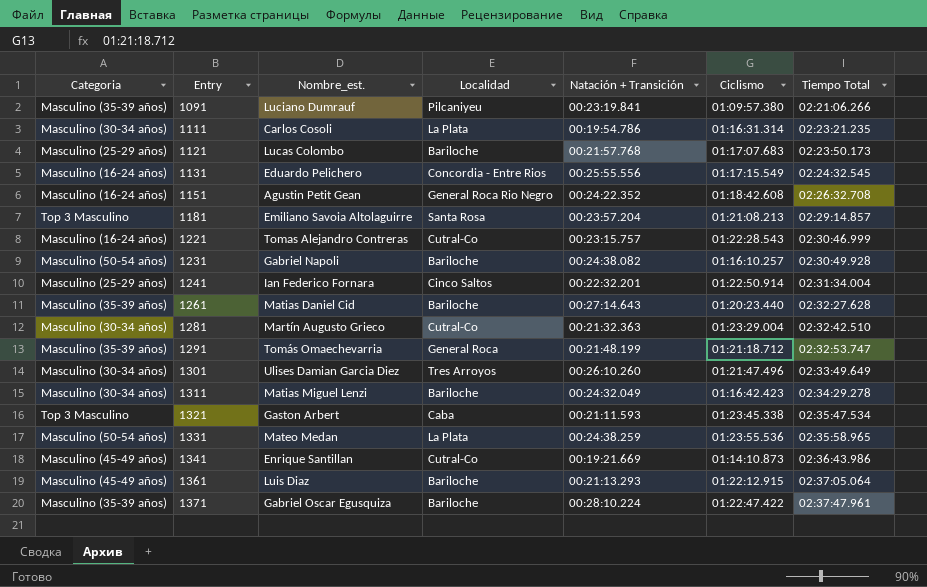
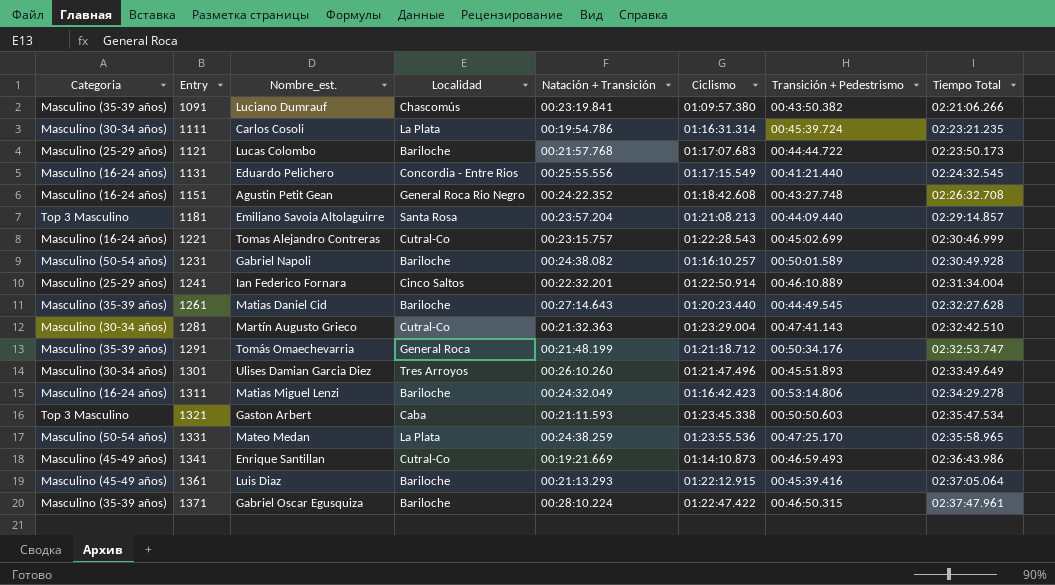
column Transición + Pedestrismo | position: none -> 7
1091 | Localidad: Pilcaniyeu -> Chascomús
1311 | Categoria: Masculino (30-34 años) -> Masculino (16-24 años)

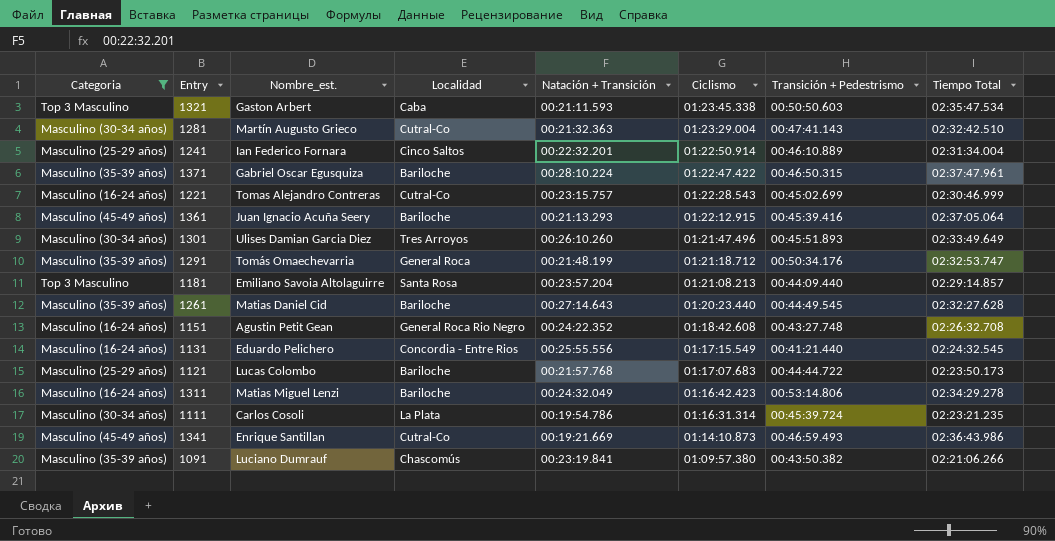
filter: none -> Categoria != Masculino (50-54 años)
row order: Entry ascending -> Ciclismo descending
1361 | Nombre_est.: Luis Diaz -> Juan Ignacio Acuña Seery

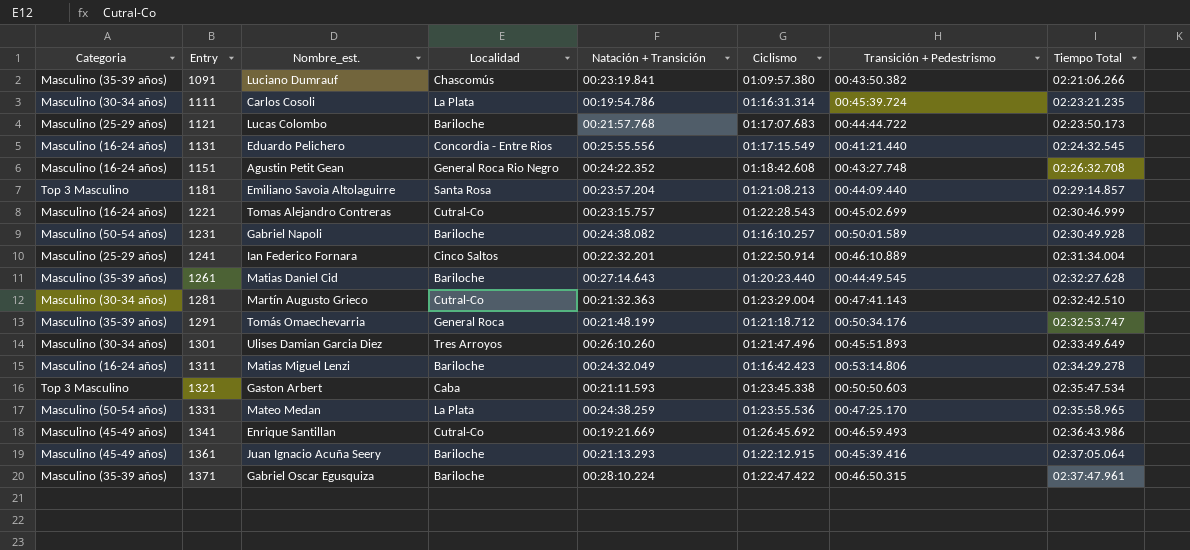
filter: Categoria != Masculino (50-54 años) -> none
row order: Ciclismo descending -> Entry ascending
1341 | Ciclismo: 01:14:10.873 -> 01:26:45.692

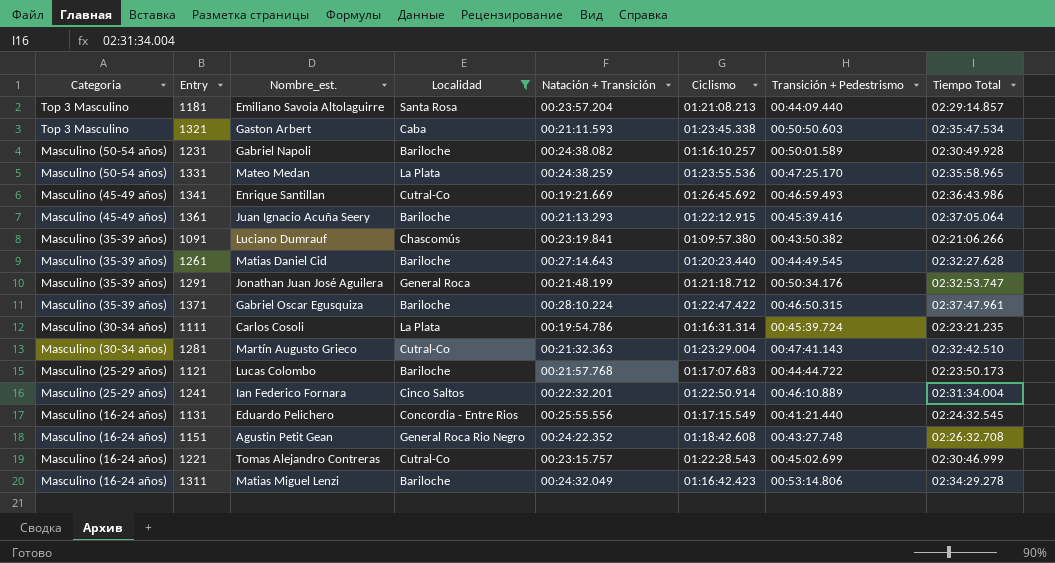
filter: none -> Localidad != Tres Arroyos
row order: Entry ascending -> Categoria descending
1291 | Nombre_est.: Tomás Omaechevarria -> Jonathan Juan José Aguilera

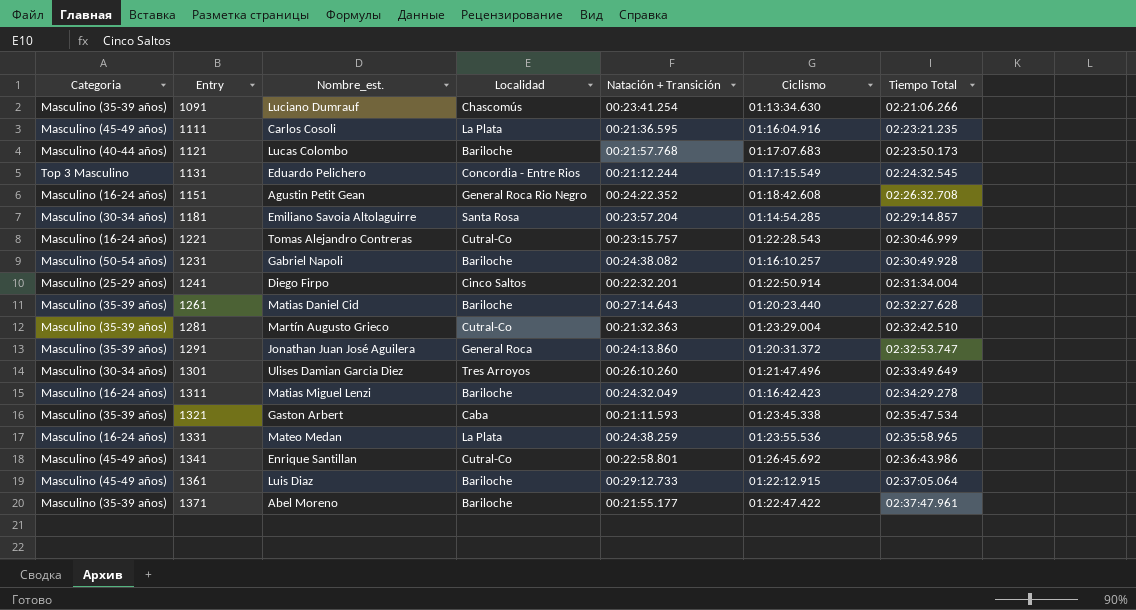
filter: Localidad != Tres Arroyos -> none
row order: Categoria descending -> Entry ascending
column Transición + Pedestrismo | position: 7 -> none
1091 | Natación + Transición: 00:23:19.841 -> 00:23:41.254
1091 | Ciclismo: 01:09:57.380 -> 01:13:34.630
1111 | Categoria: Masculino (30-34 años) -> Masculino (45-49 años)
1111 | Natación + Transición: 00:19:54.786 -> 00:21:36.595
1111 | Ciclismo: 01:16:31.314 -> 01:16:04.916
1121 | Categoria: Masculino (25-29 años) -> Masculino (40-44 años)
1131 | Categoria: Masculino (16-24 años) -> Top 3 Masculino
1131 | Natación + Transición: 00:25:55.556 -> 00:21:12.244
1181 | Categoria: Top 3 Masculino -> Masculino (30-34 años)
1181 | Ciclismo: 01:21:08.213 -> 01:14:54.285
1241 | Nombre_est.: Ian Federico Fornara -> Diego Firpo
1281 | Categoria: Masculino (30-34 años) -> Masculino (35-39 años)
1291 | Natación + Transición: 00:21:48.199 -> 00:24:13.860
1291 | Ciclismo: 01:21:18.712 -> 01:20:31.372
1321 | Categoria: Top 3 Masculino -> Masculino (35-39 años)
1331 | Categoria: Masculino (50-54 años) -> Masculino (16-24 años)
1341 | Natación + Transición: 00:19:21.669 -> 00:22:58.801
1361 | Nombre_est.: Juan Ignacio Acuña Seery -> Luis Diaz
1361 | Natación + Transición: 00:21:13.293 -> 00:29:12.733
1371 | Nombre_est.: Gabriel Oscar Egusquiza -> Abel Moreno
1371 | Natación + Transición: 00:28:10.224 -> 00:21:55.177

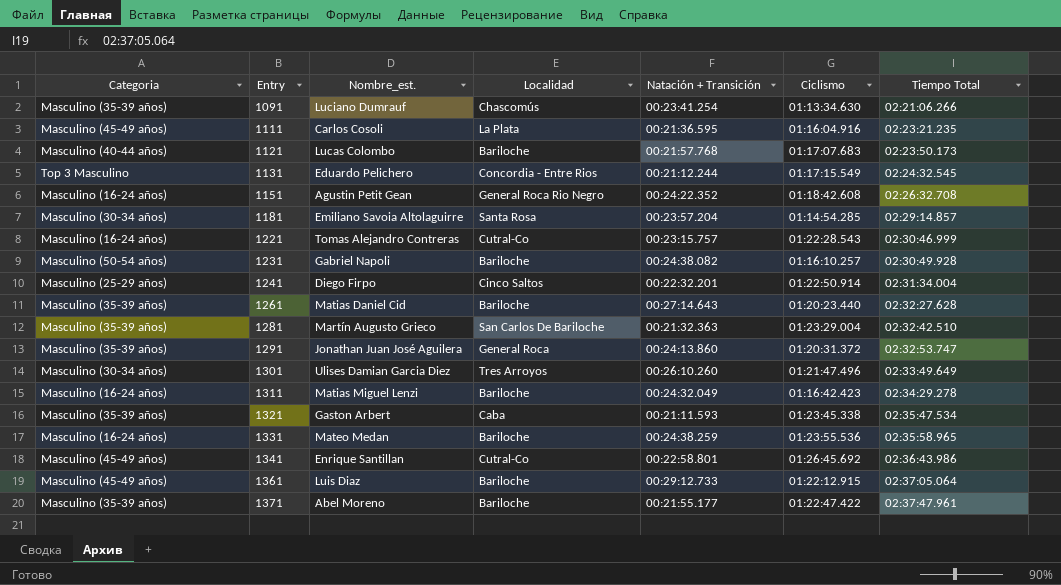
1281 | Localidad: Cutral-Co -> San Carlos De Bariloche
1331 | Localidad: La Plata -> Bariloche

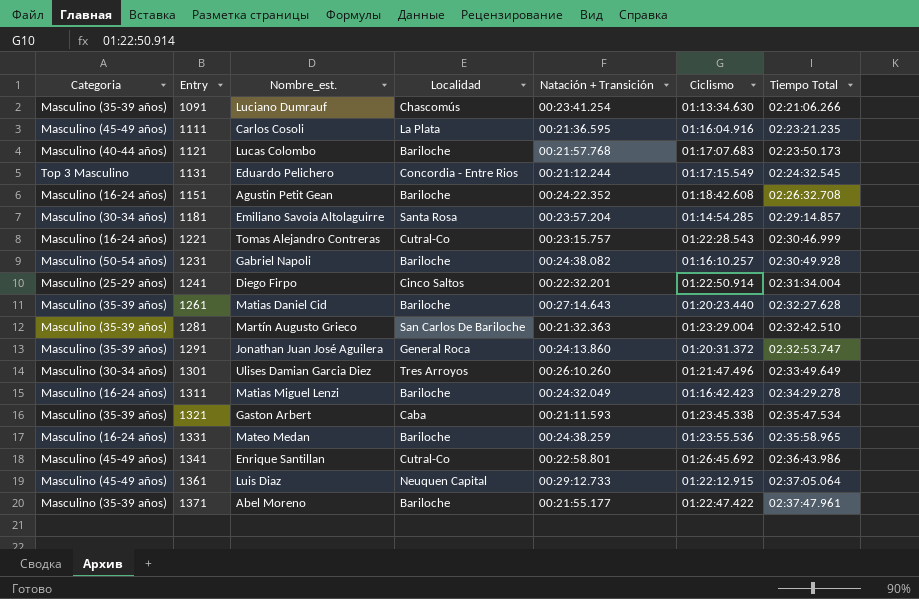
1151 | Localidad: General Roca Rio Negro -> Bariloche
1361 | Localidad: Bariloche -> Neuquen Capital

